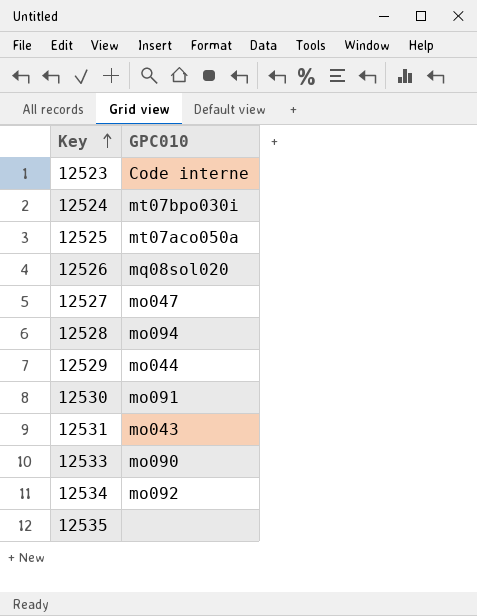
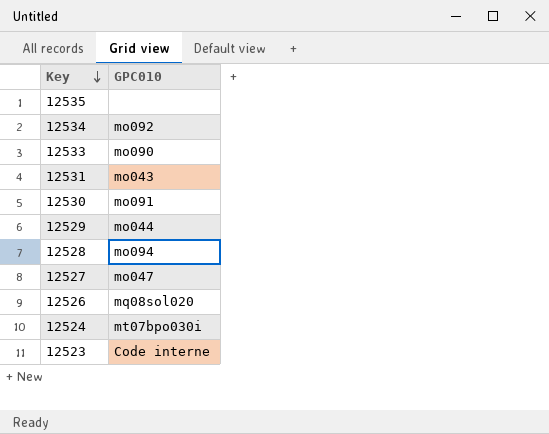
row order: Key ascending -> Key descending
row 12525: mt07aco050a -> none

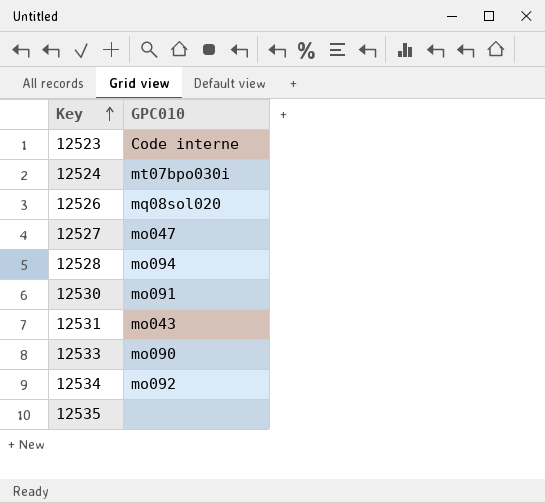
row order: Key descending -> Key ascending
row 12529: mo044 -> none

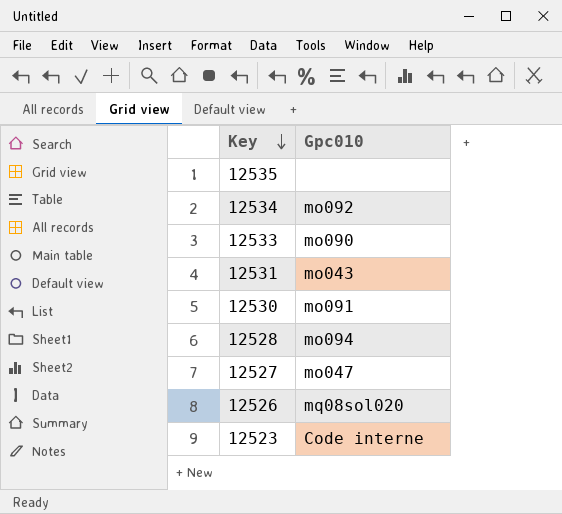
row order: Key ascending -> Key descending
column name: GPC010 -> Gpc010
row 12524: mt07bpo030i -> none

